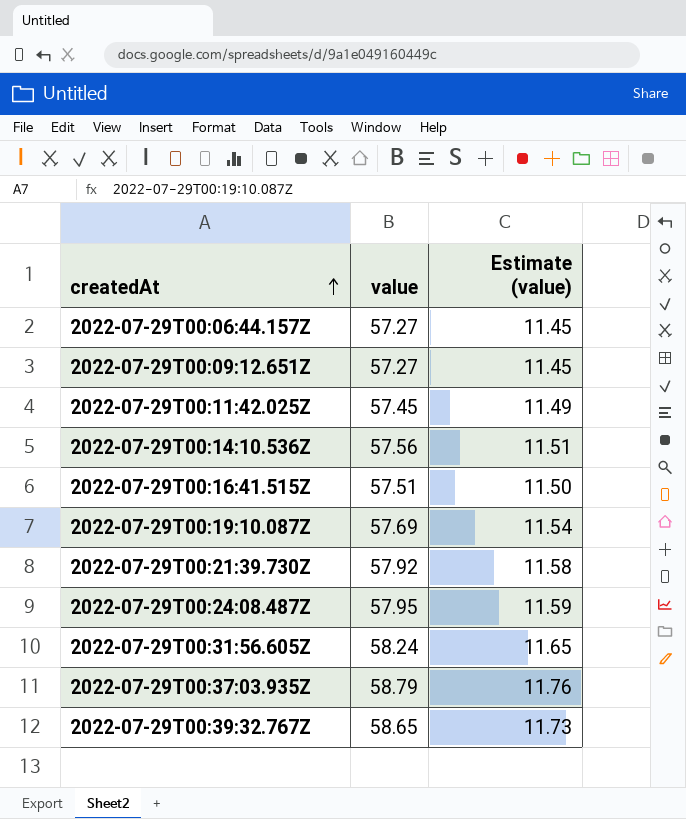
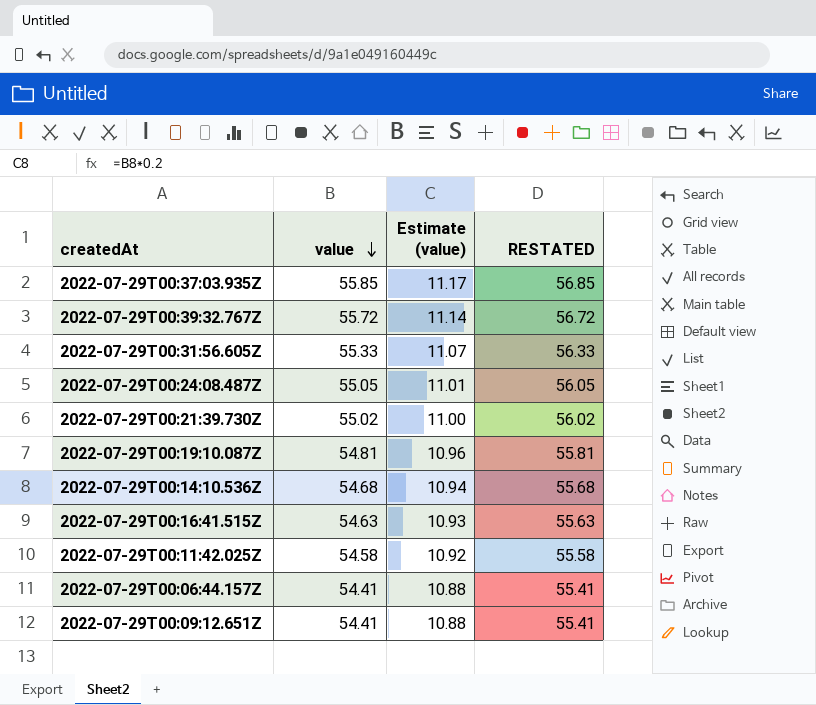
row order: createdAt ascending -> value descending
column RESTATED | formula: none -> [value] + 1
2022-07-29T00:37:03.935Z | value: 58.79 -> 55.85
2022-07-29T00:37:03.935Z | Estimate (value): 11.76 -> 11.17
2022-07-29T00:39:32.767Z | value: 58.65 -> 55.72
2022-07-29T00:39:32.767Z | Estimate (value): 11.73 -> 11.14
2022-07-29T00:31:56.605Z | value: 58.24 -> 55.33
2022-07-29T00:31:56.605Z | Estimate (value): 11.65 -> 11.07
2022-07-29T00:24:08.487Z | value: 57.95 -> 55.05
2022-07-29T00:24:08.487Z | Estimate (value): 11.59 -> 11.01
2022-07-29T00:21:39.730Z | value: 57.92 -> 55.02
2022-07-29T00:21:39.730Z | Estimate (value): 11.58 -> 11.00
2022-07-29T00:19:10.087Z | value: 57.69 -> 54.81
2022-07-29T00:19:10.087Z | Estimate (value): 11.54 -> 10.96
2022-07-29T00:14:10.536Z | value: 57.56 -> 54.68
2022-07-29T00:14:10.536Z | Estimate (value): 11.51 -> 10.94
2022-07-29T00:16:41.515Z | value: 57.51 -> 54.63
2022-07-29T00:16:41.515Z | Estimate (value): 11.50 -> 10.93
2022-07-29T00:11:42.025Z | value: 57.45 -> 54.58
2022-07-29T00:11:42.025Z | Estimate (value): 11.49 -> 10.92
2022-07-29T00:06:44.157Z | value: 57.27 -> 54.41
2022-07-29T00:06:44.157Z | Estimate (value): 11.45 -> 10.88
2022-07-29T00:09:12.651Z | value: 57.27 -> 54.41
2022-07-29T00:09:12.651Z | Estimate (value): 11.45 -> 10.88

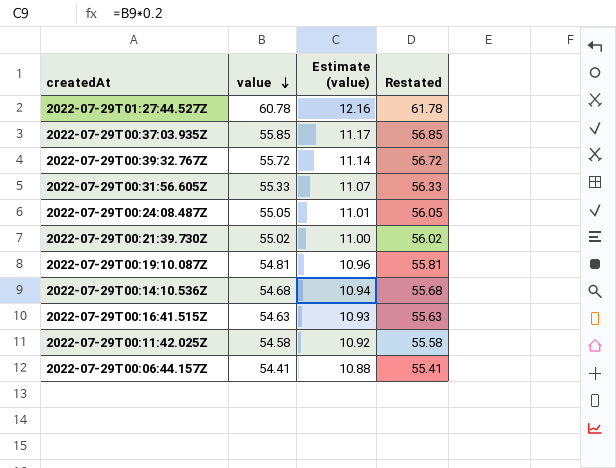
column name: RESTATED -> Restated
row 2022-07-29T00:09:12.651Z: 54.41 | 10.88 | 55.41 -> none
row 2022-07-29T01:27:44.527Z: none -> 60.78 | 12.16 | 61.78

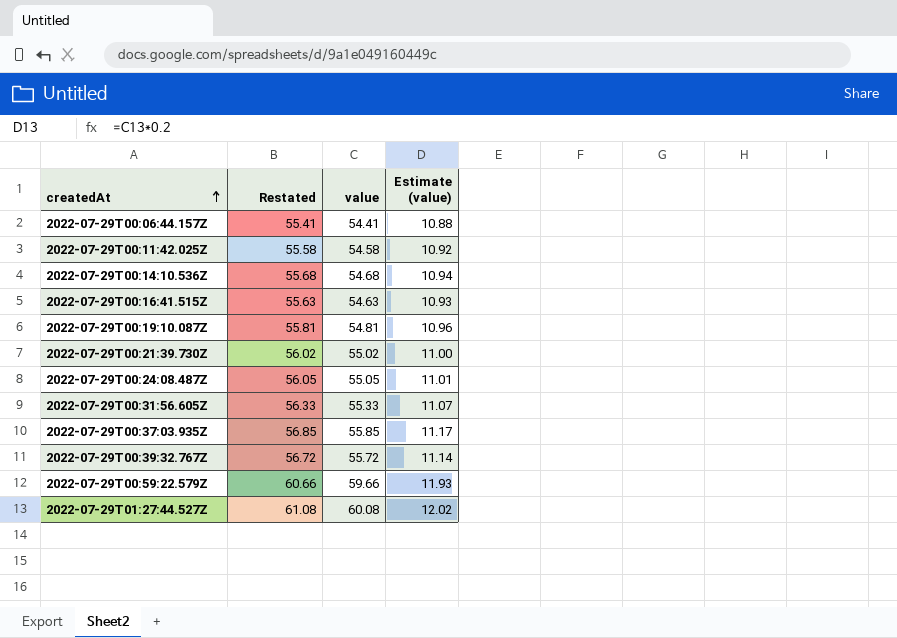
row order: value descending -> createdAt ascending
column Restated | position: 4 -> 2
row 2022-07-29T00:59:22.579Z: none -> 60.66 | 59.66 | 11.93
2022-07-29T01:27:44.527Z | Restated: 61.78 -> 61.08
2022-07-29T01:27:44.527Z | value: 60.78 -> 60.08
2022-07-29T01:27:44.527Z | Estimate (value): 12.16 -> 12.02

